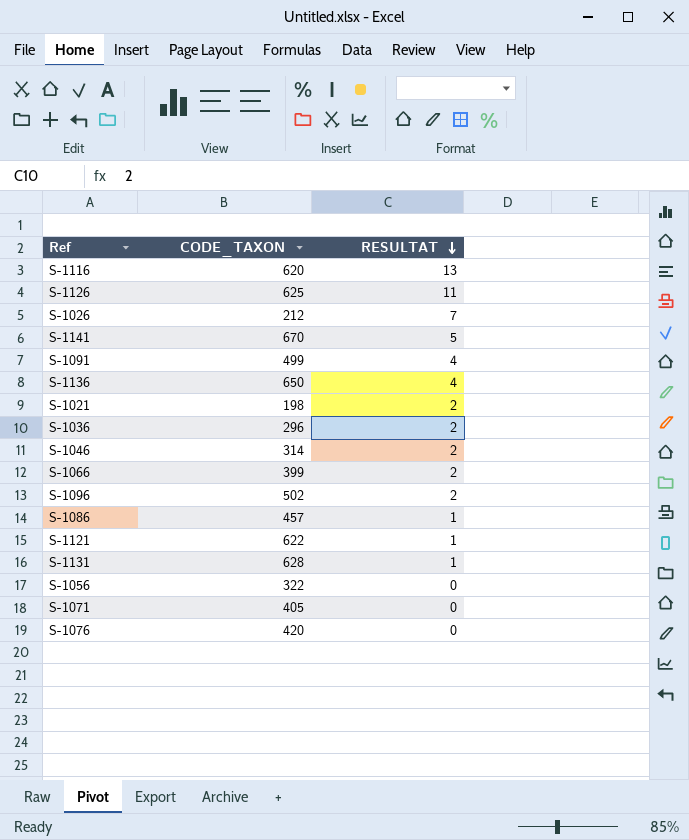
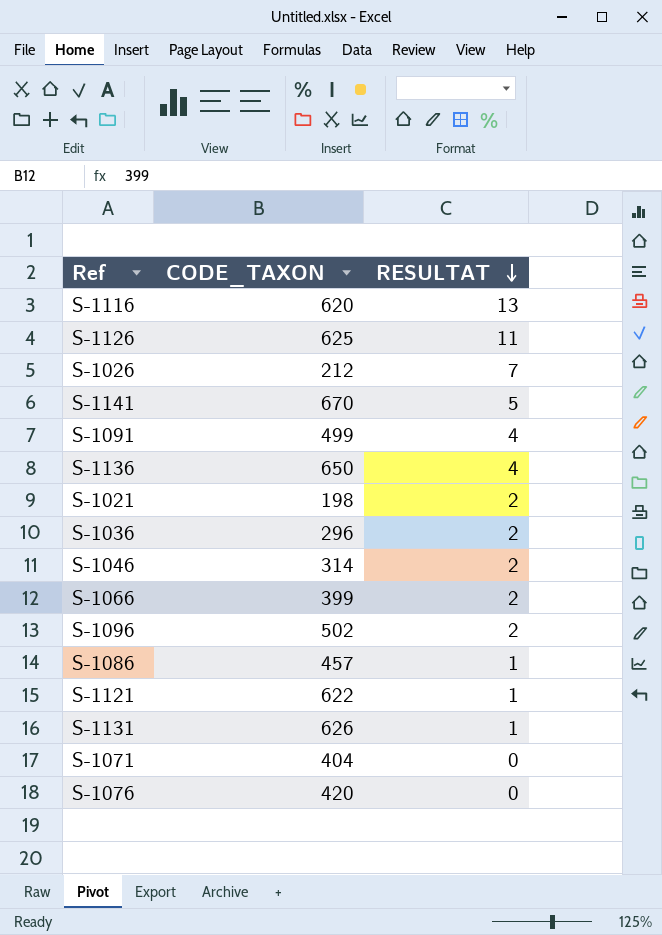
row S-1056: 322 | 0 -> none
S-1131 | CODE_TAXON: 628 -> 626
S-1071 | CODE_TAXON: 405 -> 404

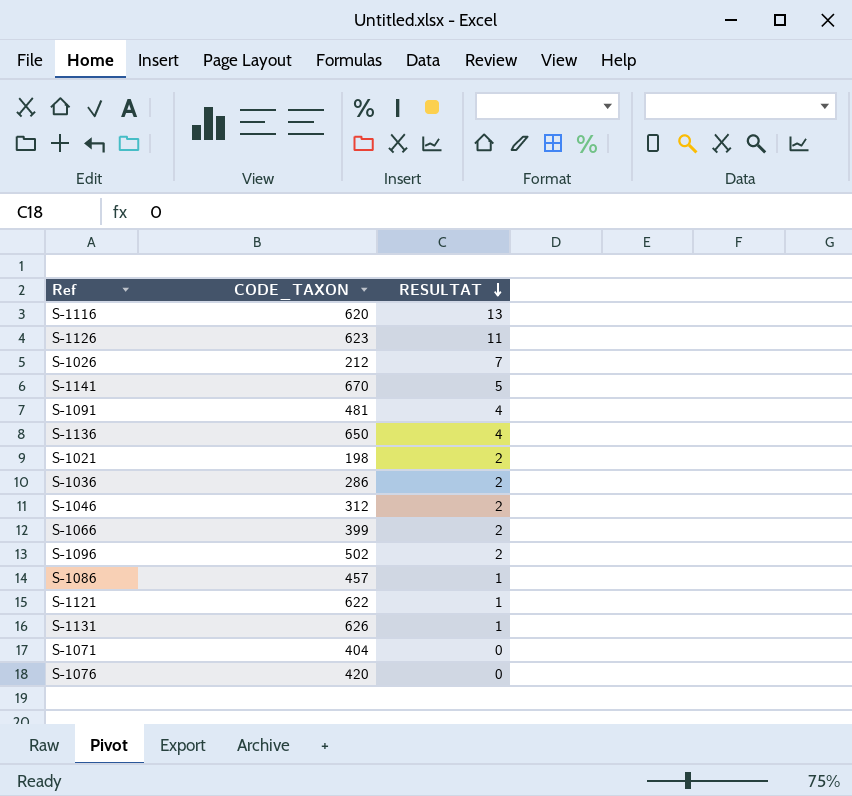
S-1126 | CODE_TAXON: 625 -> 623
S-1091 | CODE_TAXON: 499 -> 481
S-1036 | CODE_TAXON: 296 -> 286
S-1046 | CODE_TAXON: 314 -> 312

